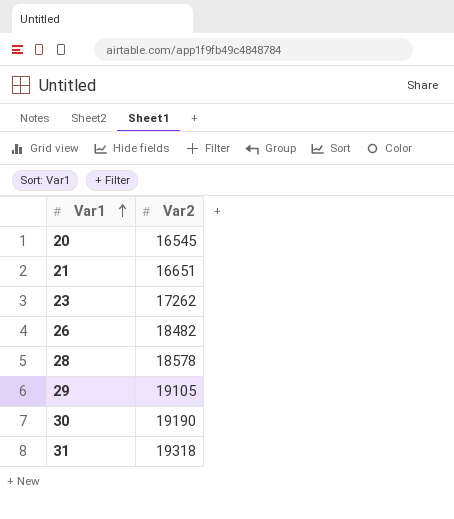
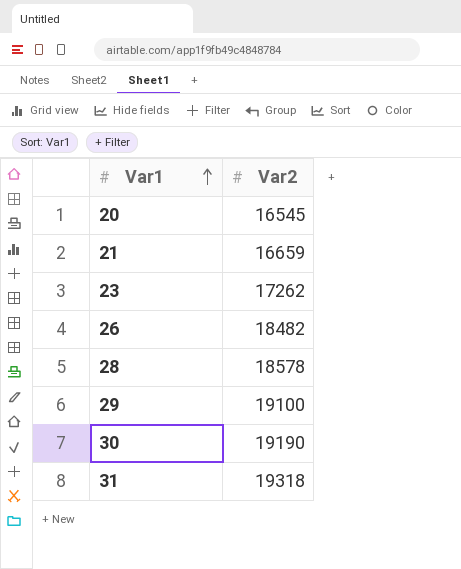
21 | Var2: 16651 -> 16659
29 | Var2: 19105 -> 19100

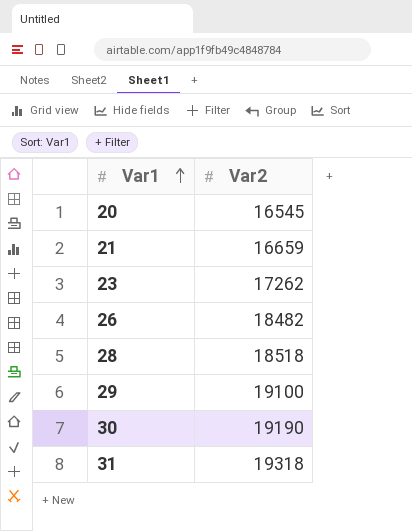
28 | Var2: 18578 -> 18518

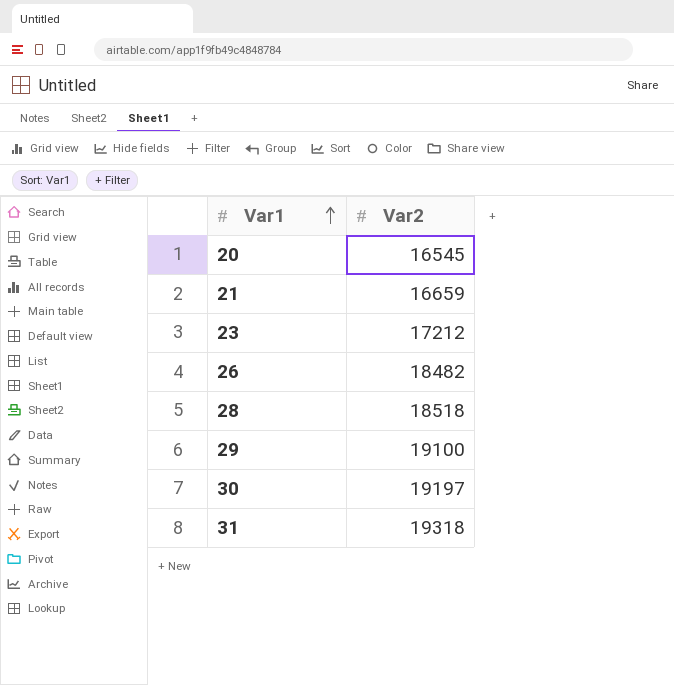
23 | Var2: 17262 -> 17212
30 | Var2: 19190 -> 19197

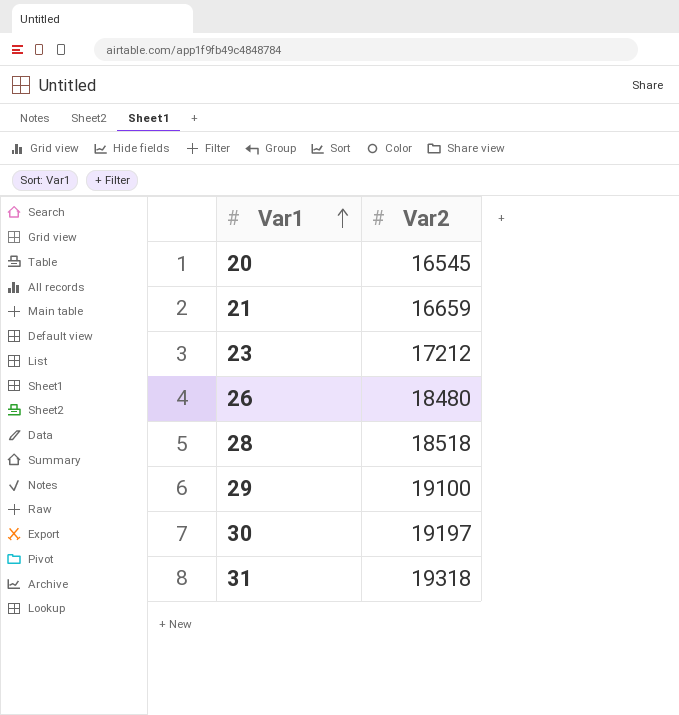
26 | Var2: 18482 -> 18480

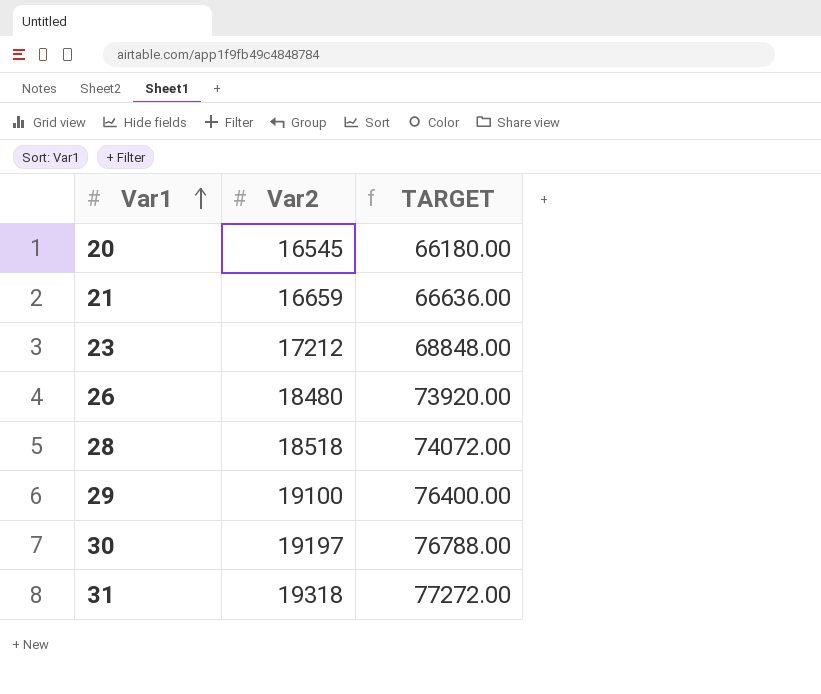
column TARGET | formula: none -> [Var2] * 4

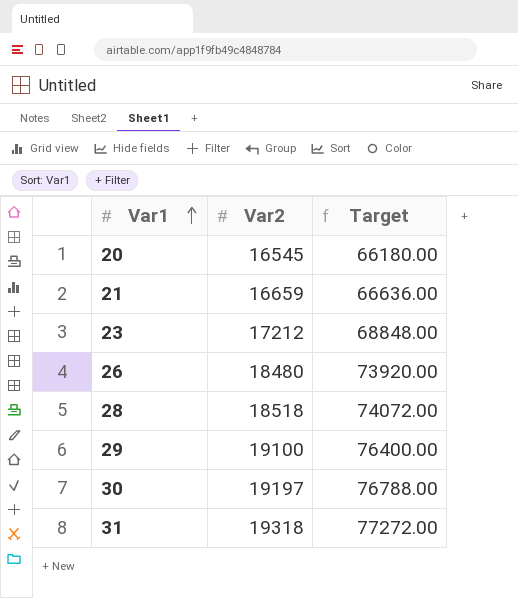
column name: TARGET -> Target

